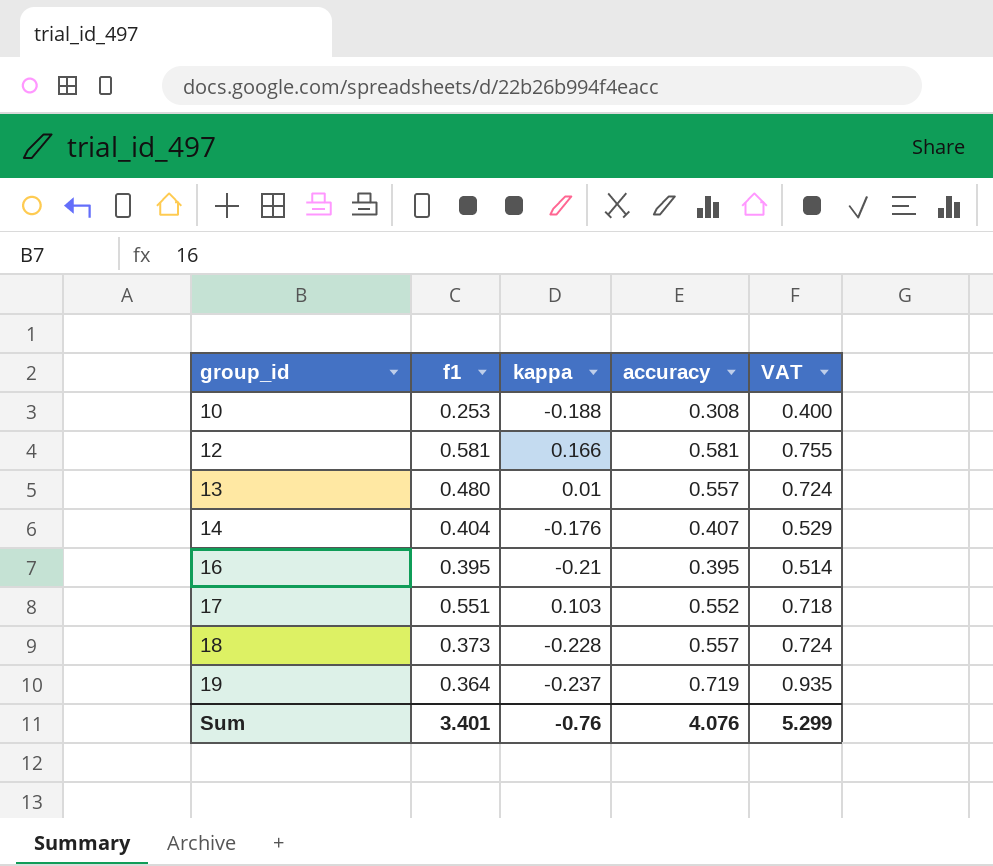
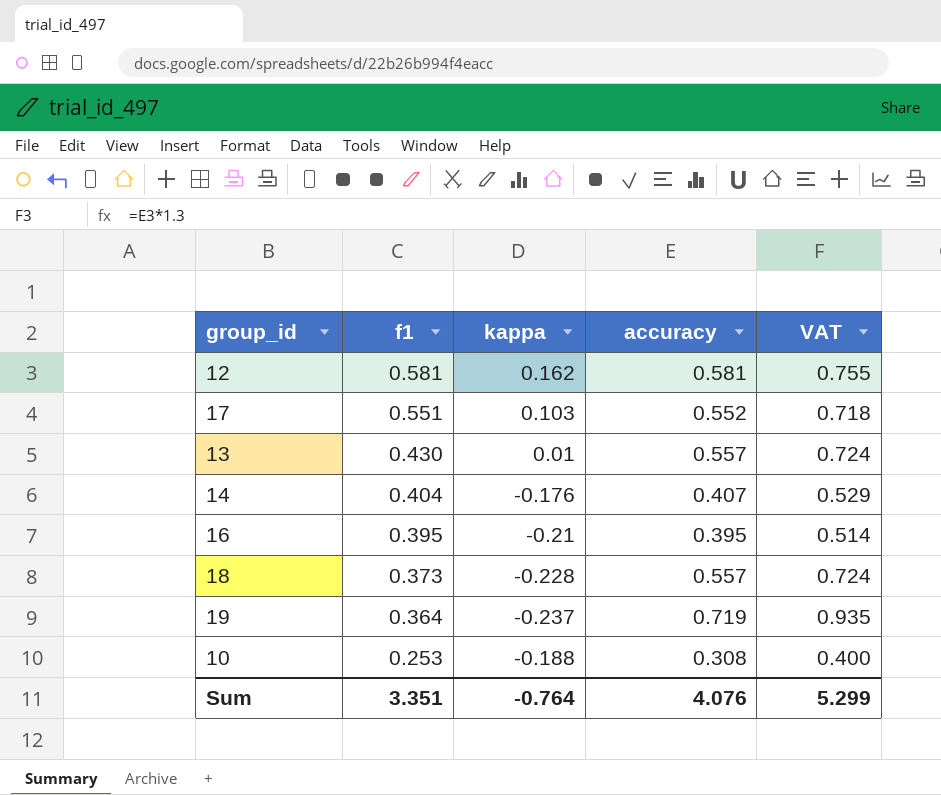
row order: group_id ascending -> f1 descending
12 | kappa: 0.166 -> 0.162
13 | f1: 0.480 -> 0.430
Sum | f1: 3.401 -> 3.351
Sum | kappa: -0.76 -> -0.764

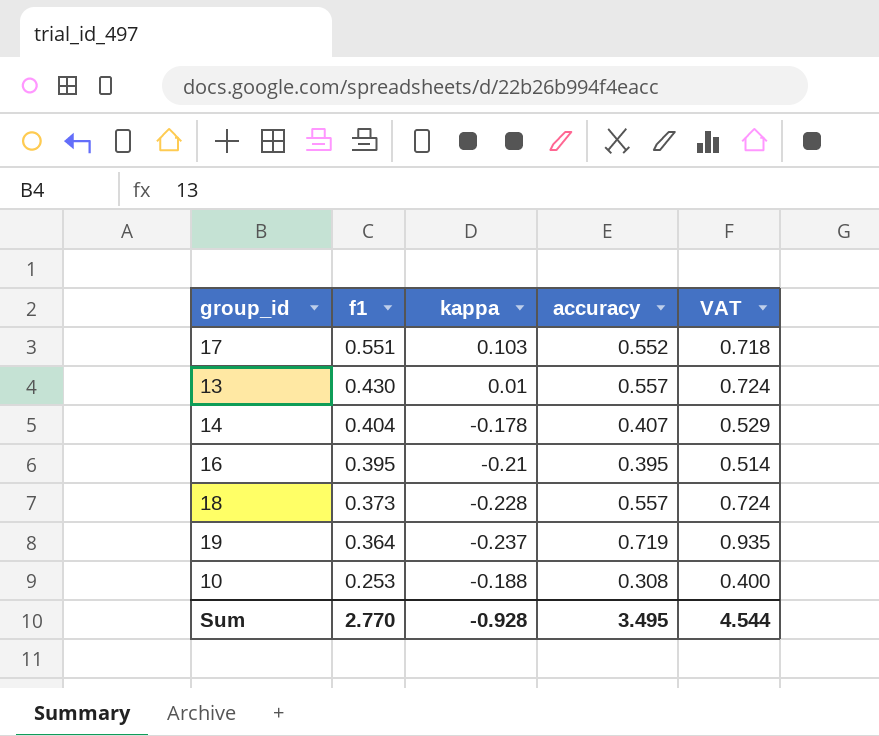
row 12: 0.581 | 0.162 | 0.581 | 0.755 -> none
14 | kappa: -0.176 -> -0.178
Sum | f1: 3.351 -> 2.770
Sum | kappa: -0.764 -> -0.928
Sum | accuracy: 4.076 -> 3.495
Sum | VAT: 5.299 -> 4.544

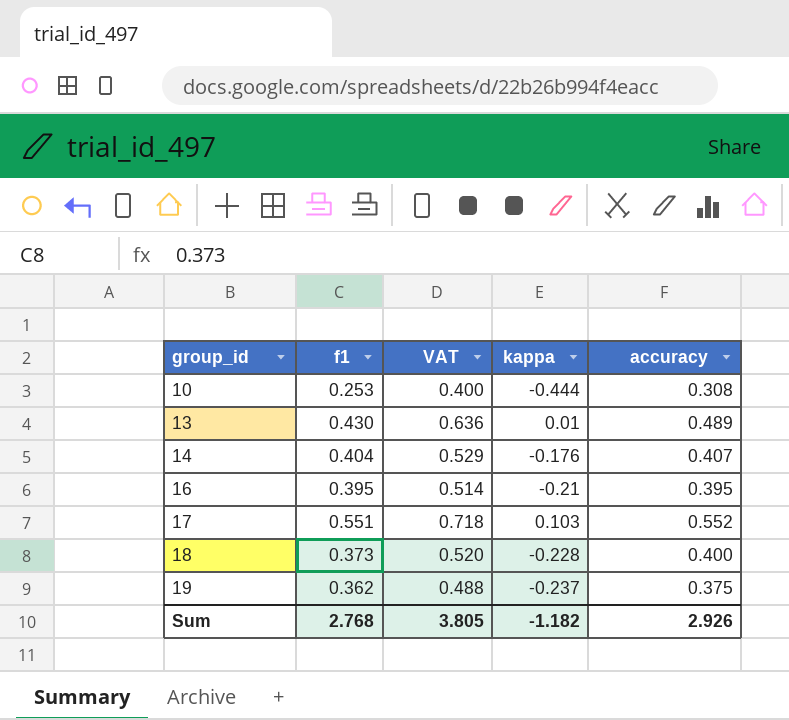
row order: f1 descending -> group_id ascending
column VAT | position: 5 -> 3
10 | kappa: -0.188 -> -0.444
13 | VAT: 0.724 -> 0.636
13 | accuracy: 0.557 -> 0.489
14 | kappa: -0.178 -> -0.176
18 | VAT: 0.724 -> 0.520
18 | accuracy: 0.557 -> 0.400
19 | f1: 0.364 -> 0.362
19 | VAT: 0.935 -> 0.488
19 | accuracy: 0.719 -> 0.375
Sum | f1: 2.770 -> 2.768
Sum | VAT: 4.544 -> 3.805
Sum | kappa: -0.928 -> -1.182
Sum | accuracy: 3.495 -> 2.926

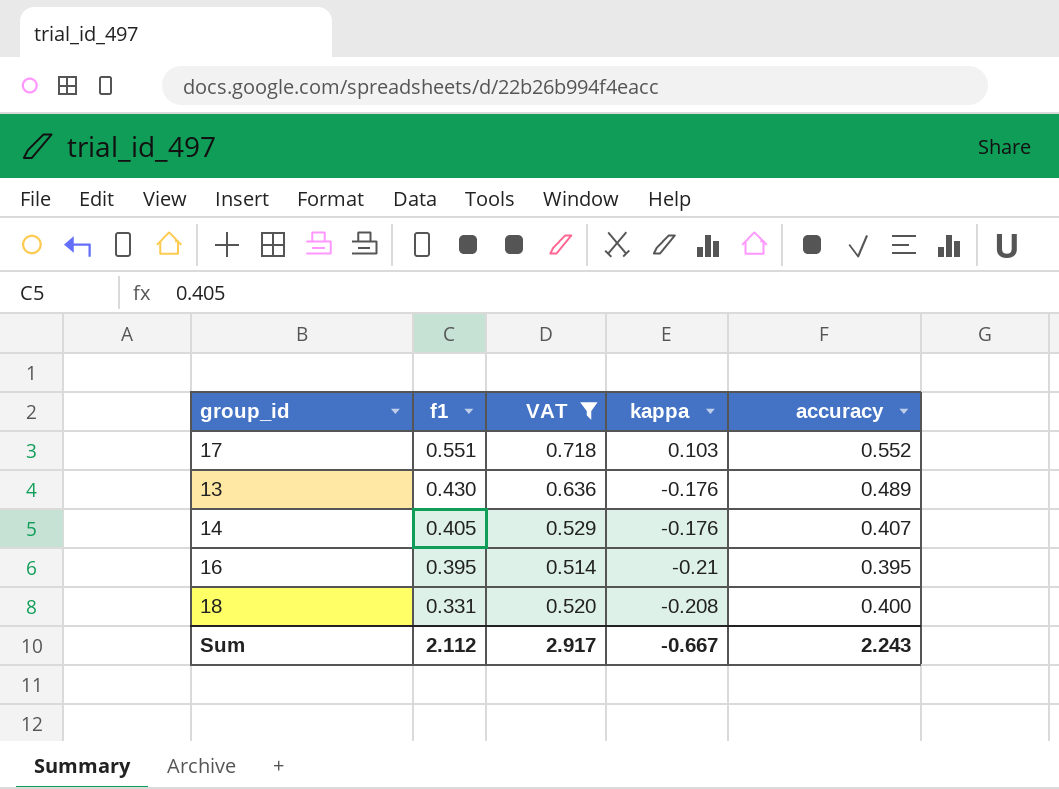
filter: none -> VAT >= 0.514
row order: group_id ascending -> f1 descending
13 | kappa: 0.01 -> -0.176
14 | f1: 0.404 -> 0.405
18 | f1: 0.373 -> 0.331
18 | kappa: -0.228 -> -0.208
Sum | f1: 2.768 -> 2.112
Sum | VAT: 3.805 -> 2.917
Sum | kappa: -1.182 -> -0.667
Sum | accuracy: 2.926 -> 2.243

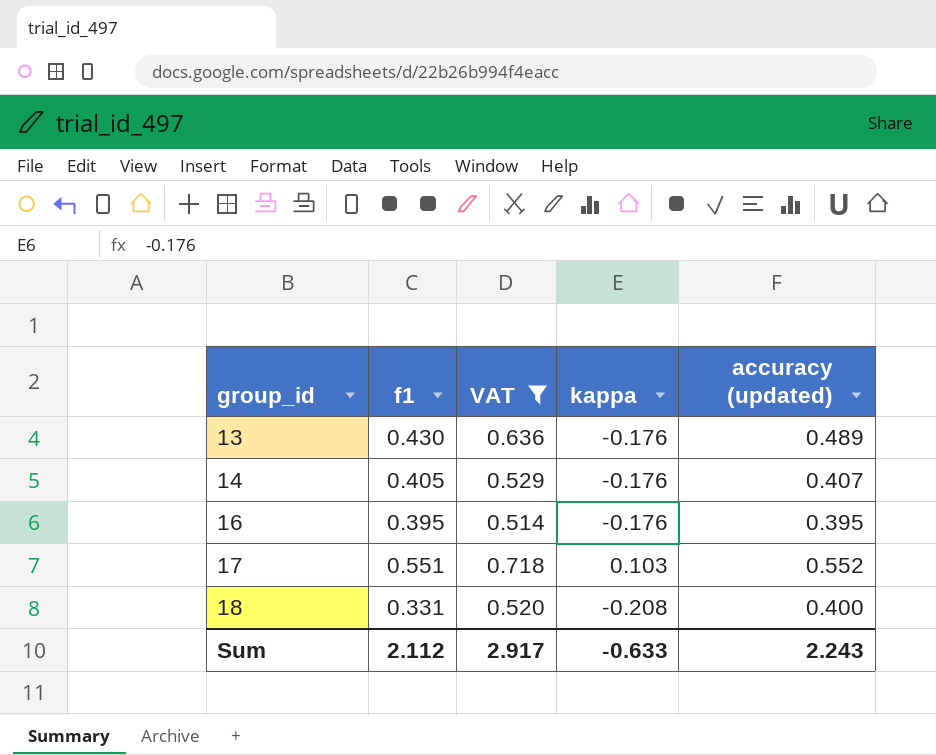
row order: f1 descending -> group_id ascending
column name: accuracy -> accuracy (updated)
16 | kappa: -0.21 -> -0.176
Sum | kappa: -0.667 -> -0.633

